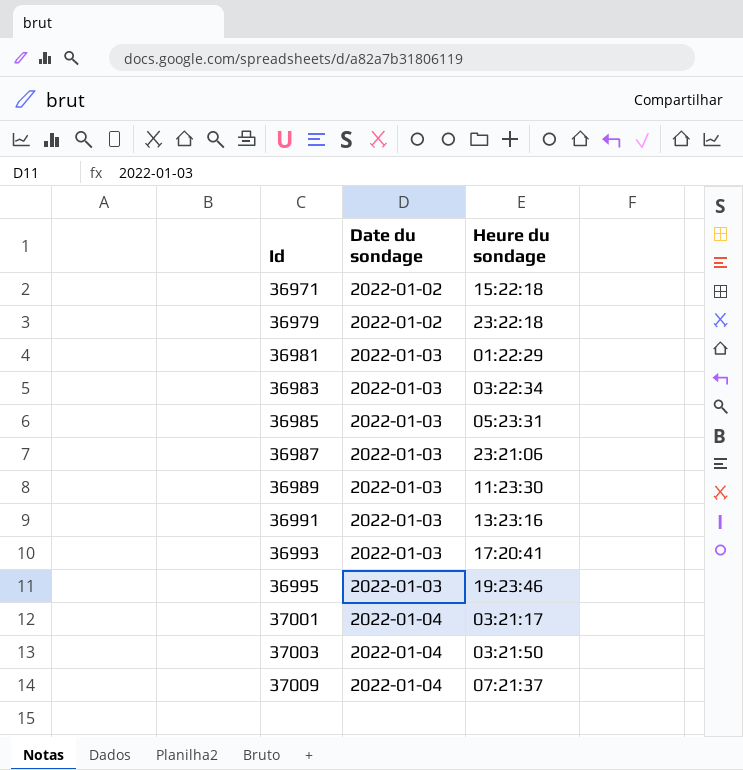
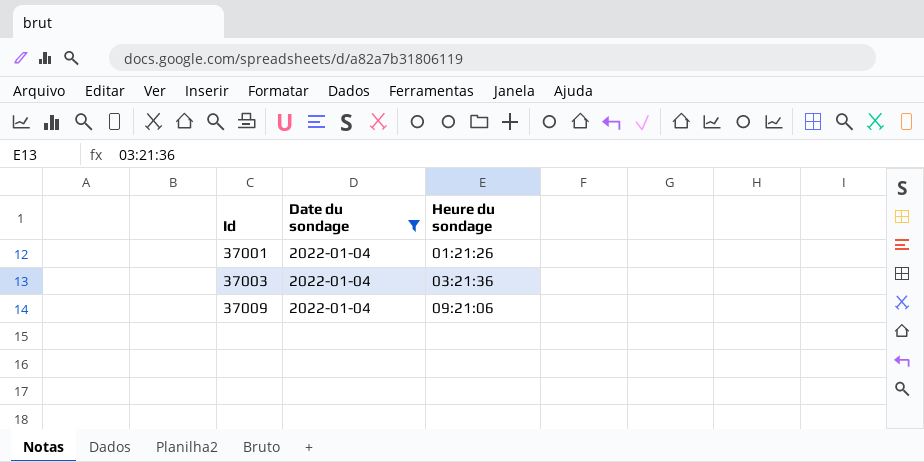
filter: none -> Date du sondage = 2022-01-04
37001 | Heure du sondage: 03:21:17 -> 01:21:26
37003 | Heure du sondage: 03:21:50 -> 03:21:36
37009 | Heure du sondage: 07:21:37 -> 09:21:06

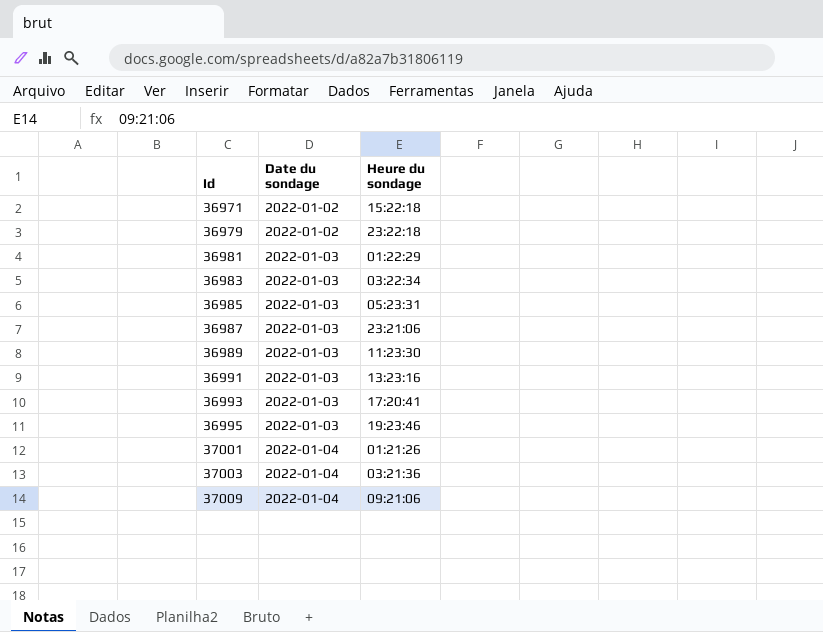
filter: Date du sondage = 2022-01-04 -> none

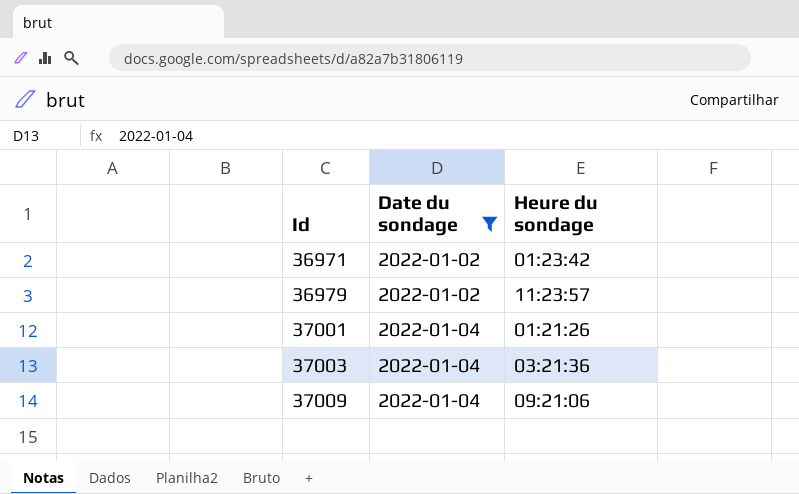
filter: none -> Date du sondage != 2022-01-03
36971 | Heure du sondage: 15:22:18 -> 01:23:42
36979 | Heure du sondage: 23:22:18 -> 11:23:57

